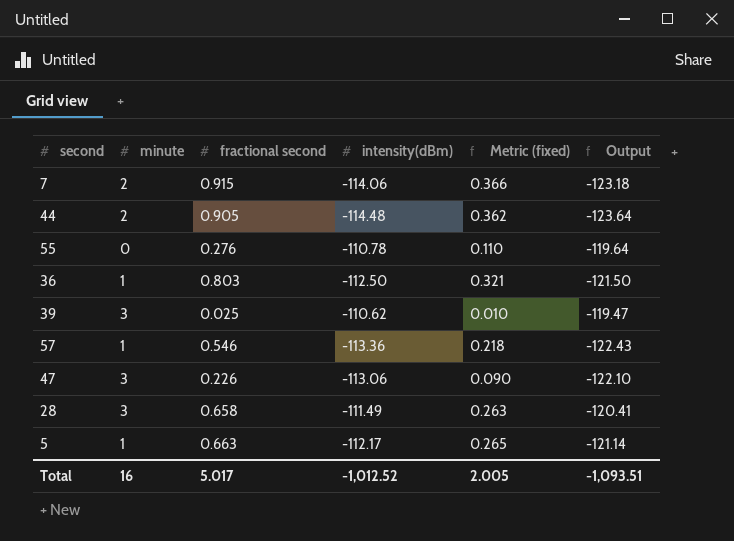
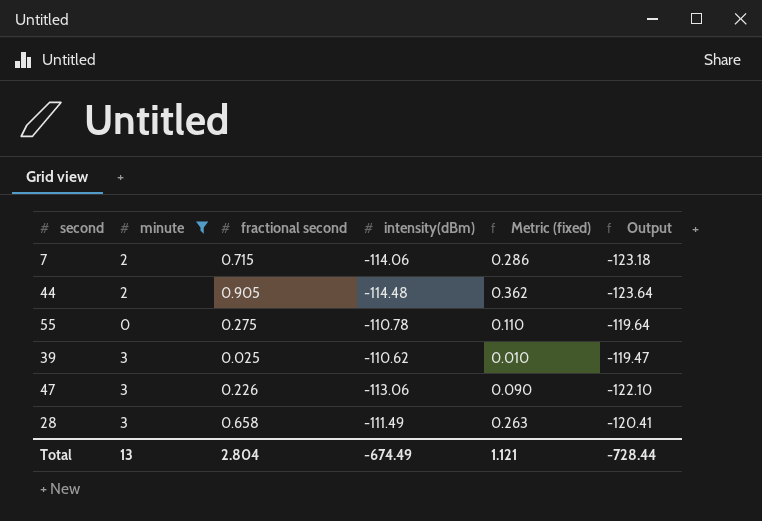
filter: none -> minute != 1
7 | fractional second: 0.915 -> 0.715
7 | Metric (fixed): 0.366 -> 0.286
55 | fractional second: 0.276 -> 0.275
Total | minute: 16 -> 13
Total | fractional second: 5.017 -> 2.804
Total | intensity(dBm): -1,012.52 -> -674.49
Total | Metric (fixed): 2.005 -> 1.121
Total | Output: -1,093.51 -> -728.44

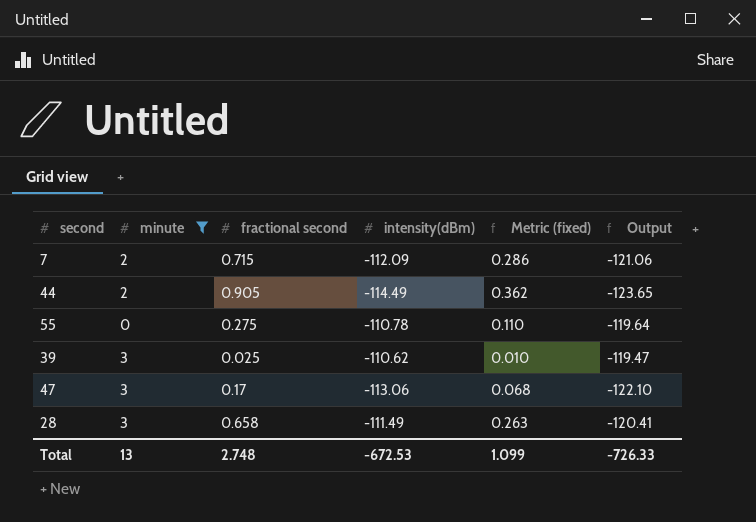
7 | intensity(dBm): -114.06 -> -112.09
7 | Output: -123.18 -> -121.06
44 | intensity(dBm): -114.48 -> -114.49
44 | Output: -123.64 -> -123.65
47 | fractional second: 0.226 -> 0.17
47 | Metric (fixed): 0.090 -> 0.068
Total | fractional second: 2.804 -> 2.748
Total | intensity(dBm): -674.49 -> -672.53
Total | Metric (fixed): 1.121 -> 1.099
Total | Output: -728.44 -> -726.33

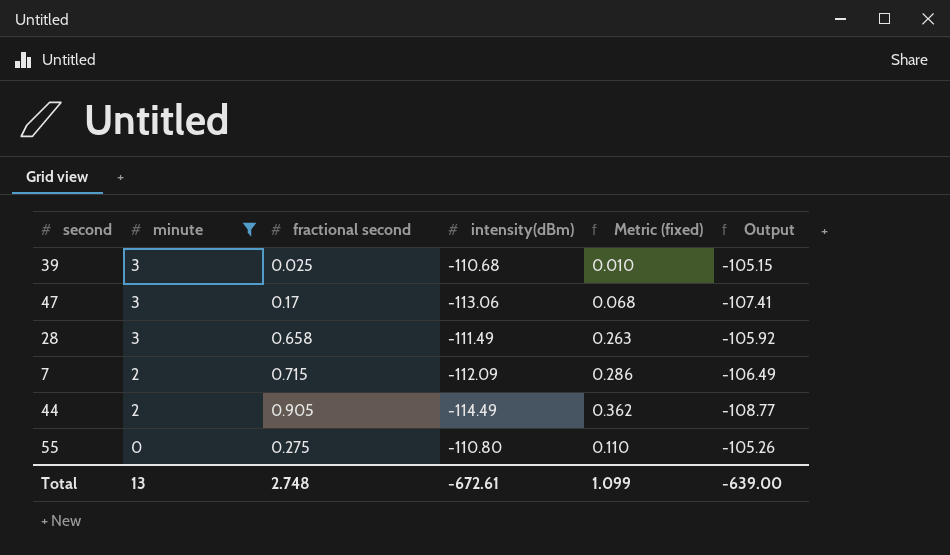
row order: none -> minute descending
column Output | formula: [intensity(dBm)] * 1.08 -> [intensity(dBm)] * 0.95
39 | intensity(dBm): -110.62 -> -110.68
55 | intensity(dBm): -110.78 -> -110.80
Total | intensity(dBm): -672.53 -> -672.61
Total | Output: -726.33 -> -639.00

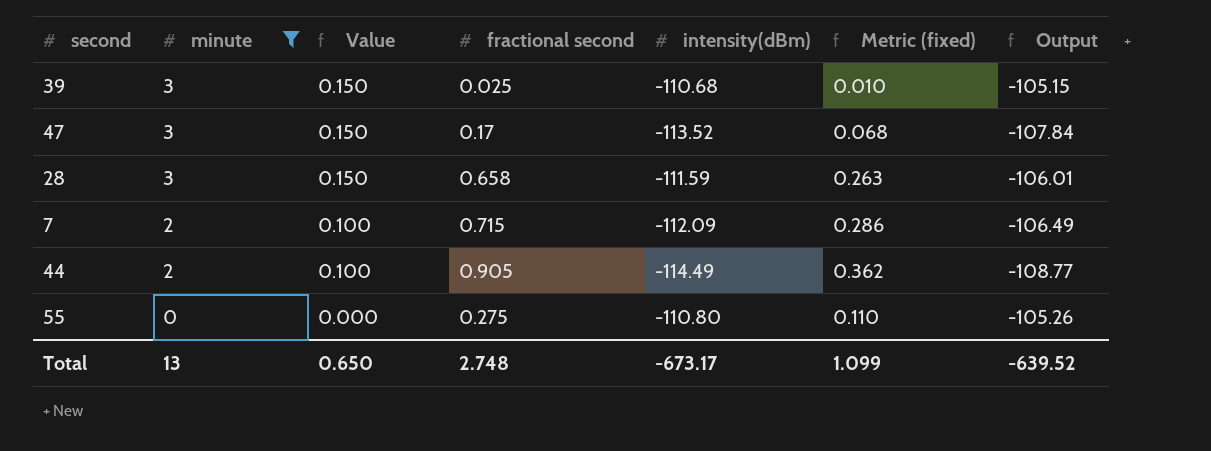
column Value | formula: none -> [minute] * 0.05
47 | intensity(dBm): -113.06 -> -113.52
47 | Output: -107.41 -> -107.84
28 | intensity(dBm): -111.49 -> -111.59
28 | Output: -105.92 -> -106.01
Total | intensity(dBm): -672.61 -> -673.17
Total | Output: -639.00 -> -639.52

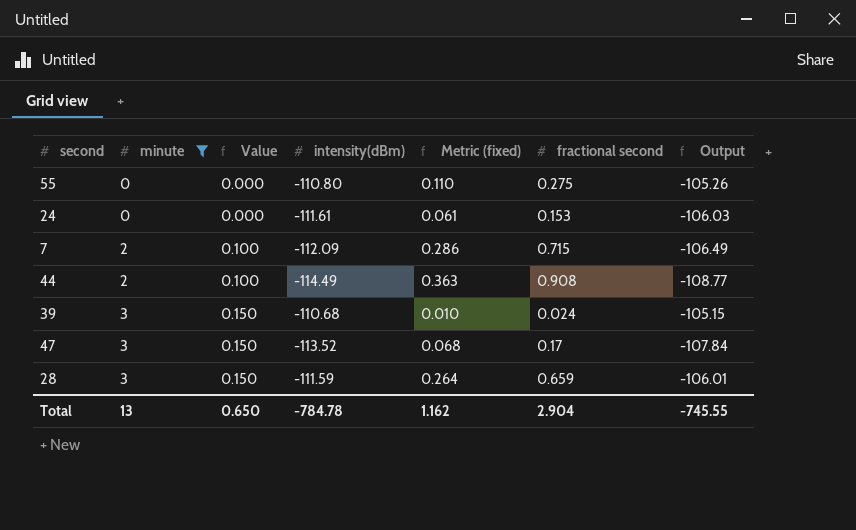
row order: minute descending -> minute ascending
column fractional second | position: 4 -> 6
row 24: none -> 0 | 0.000 | -111.61 | 0.061 | 0.153 | -106.03
44 | Metric (fixed): 0.362 -> 0.363
44 | fractional second: 0.905 -> 0.908
39 | fractional second: 0.025 -> 0.024
28 | Metric (fixed): 0.263 -> 0.264
28 | fractional second: 0.658 -> 0.659
Total | intensity(dBm): -673.17 -> -784.78
Total | Metric (fixed): 1.099 -> 1.162
Total | fractional second: 2.748 -> 2.904
Total | Output: -639.52 -> -745.55

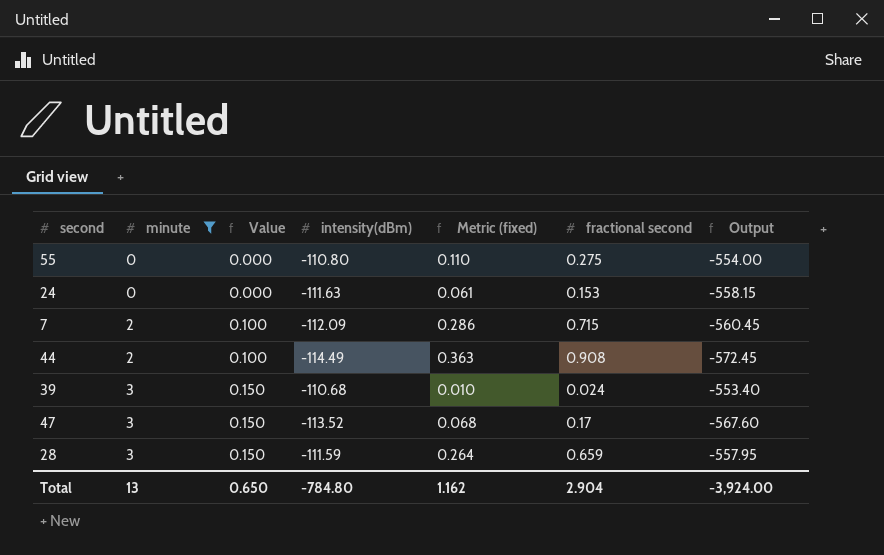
column Output | formula: [intensity(dBm)] * 0.95 -> [intensity(dBm)] * 5
24 | intensity(dBm): -111.61 -> -111.63
Total | intensity(dBm): -784.78 -> -784.80
Total | Output: -745.55 -> -3,924.00

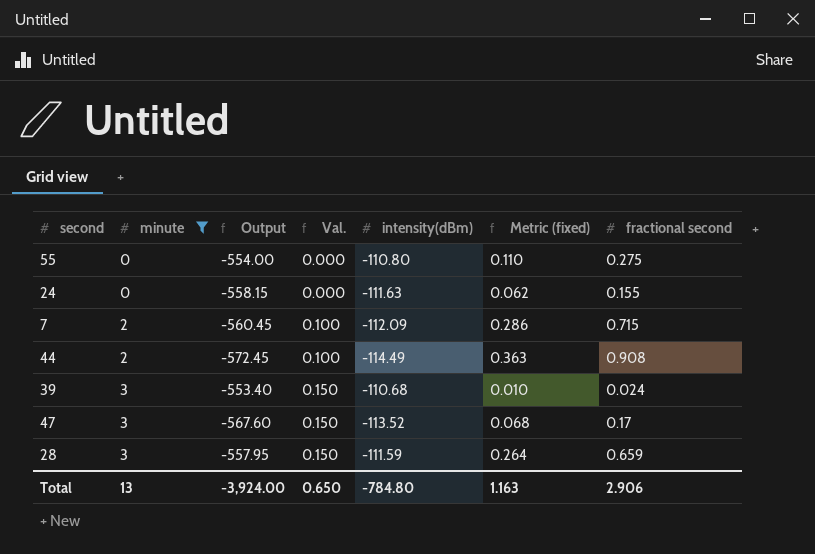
column Output | position: 7 -> 3
column name: Value -> Val.
24 | Metric (fixed): 0.061 -> 0.062
24 | fractional second: 0.153 -> 0.155
Total | Metric (fixed): 1.162 -> 1.163
Total | fractional second: 2.904 -> 2.906

